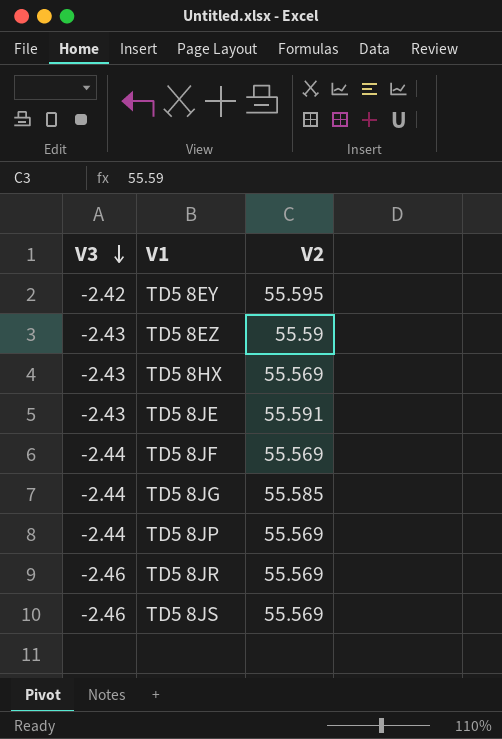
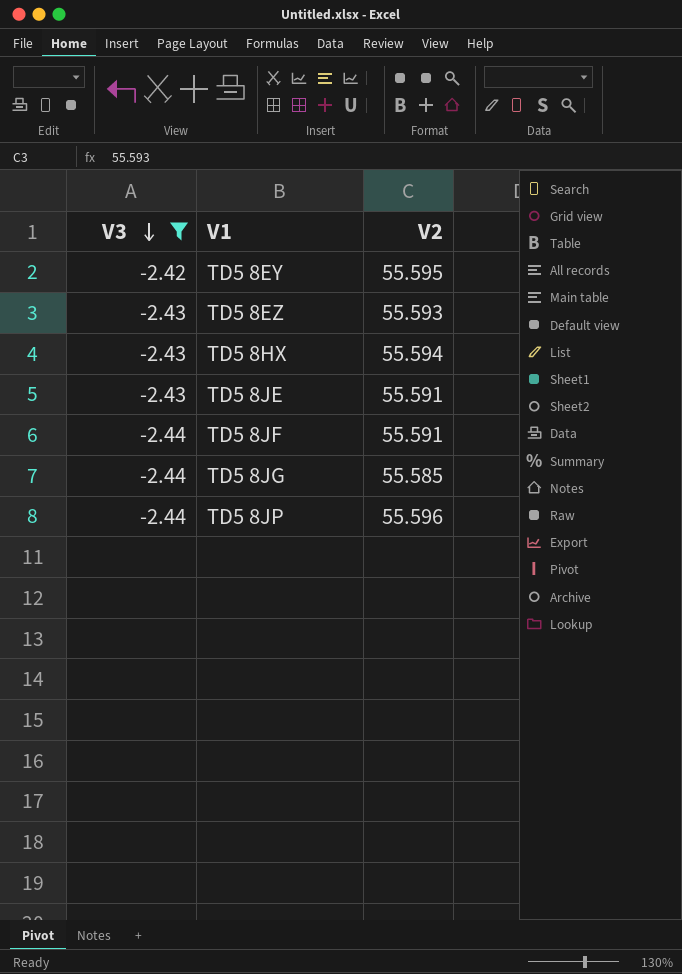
filter: none -> V3 != -2.46
TD5 8EZ | V2: 55.59 -> 55.593
TD5 8HX | V2: 55.569 -> 55.594
TD5 8JF | V2: 55.569 -> 55.591
TD5 8JP | V2: 55.569 -> 55.596

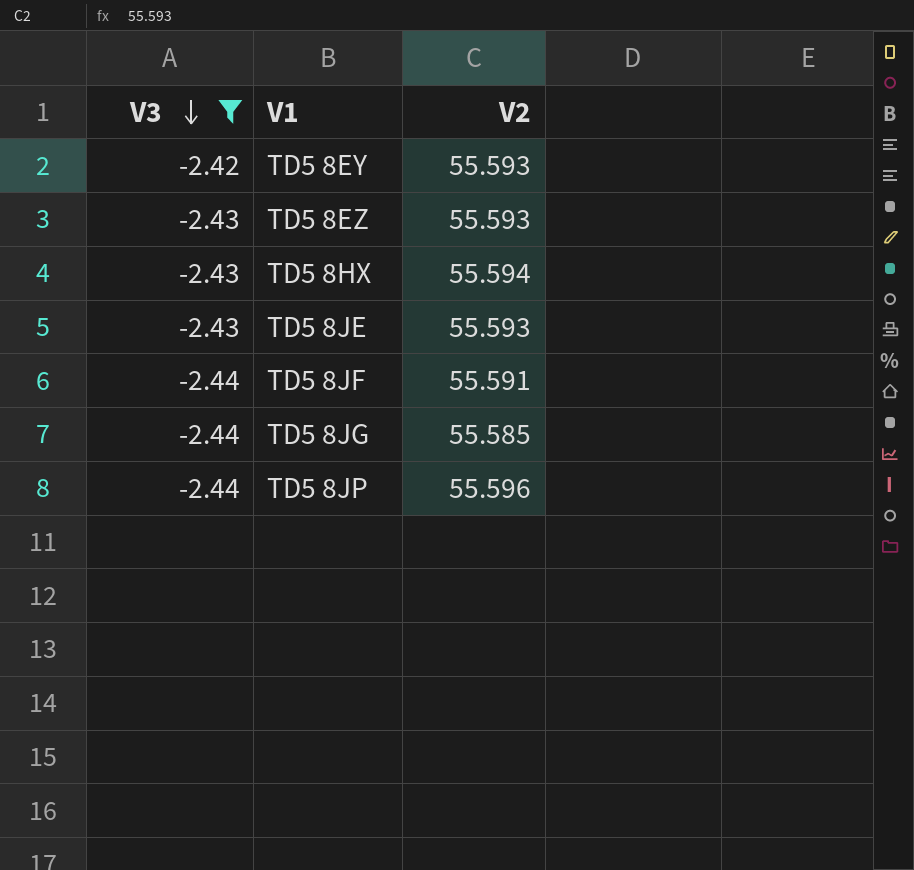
TD5 8EY | V2: 55.595 -> 55.593
TD5 8JE | V2: 55.591 -> 55.593

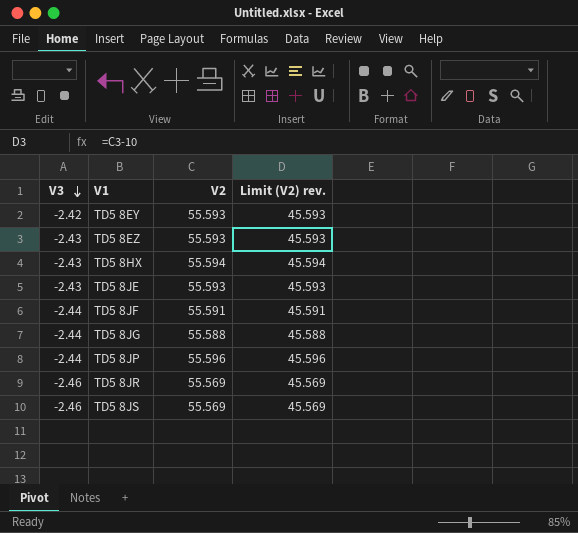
filter: V3 != -2.46 -> none
column Limit (V2) rev. | formula: none -> [V2] - 10
TD5 8JG | V2: 55.585 -> 55.588

